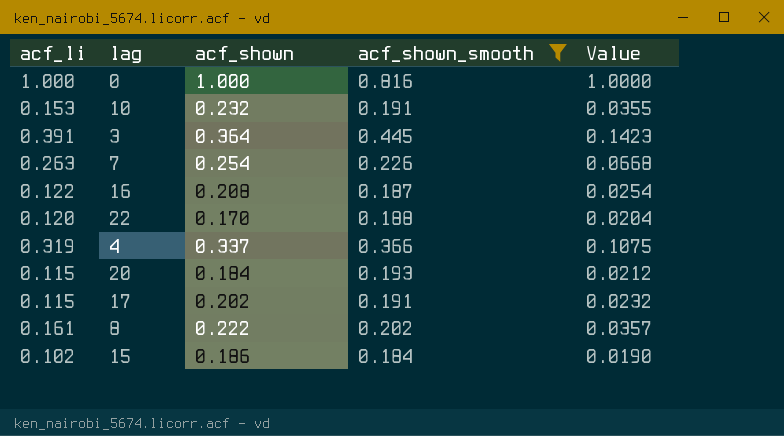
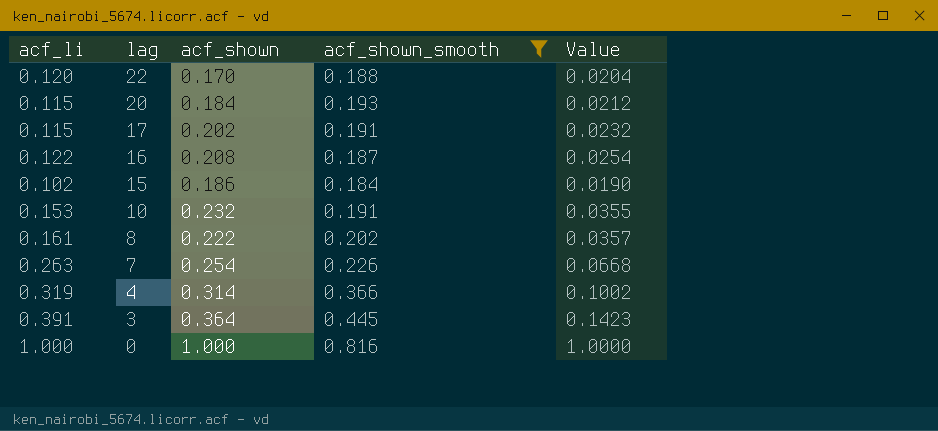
row order: none -> lag descending
4 | acf_shown: 0.337 -> 0.314
4 | Value: 0.1075 -> 0.1002

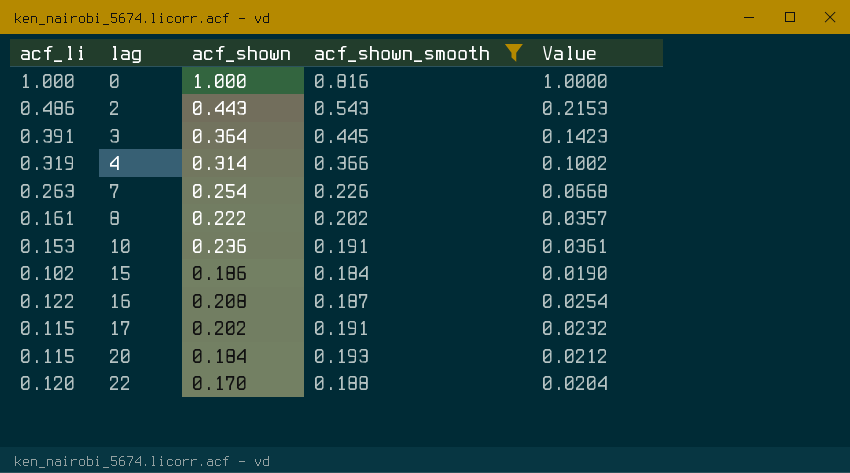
row order: lag descending -> lag ascending
row 2: none -> 0.486 | 0.443 | 0.543 | 0.2153
10 | acf_shown: 0.232 -> 0.236
10 | Value: 0.0355 -> 0.0361

